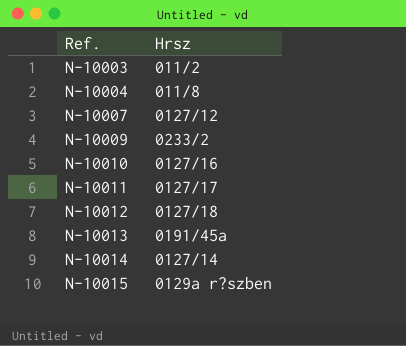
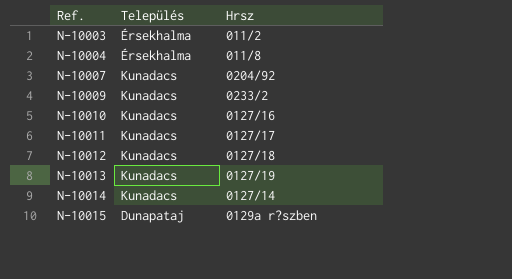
column Település | position: none -> 2
N-10007 | Hrsz: 0127/12 -> 0204/92
N-10013 | Hrsz: 0191/45a -> 0127/19

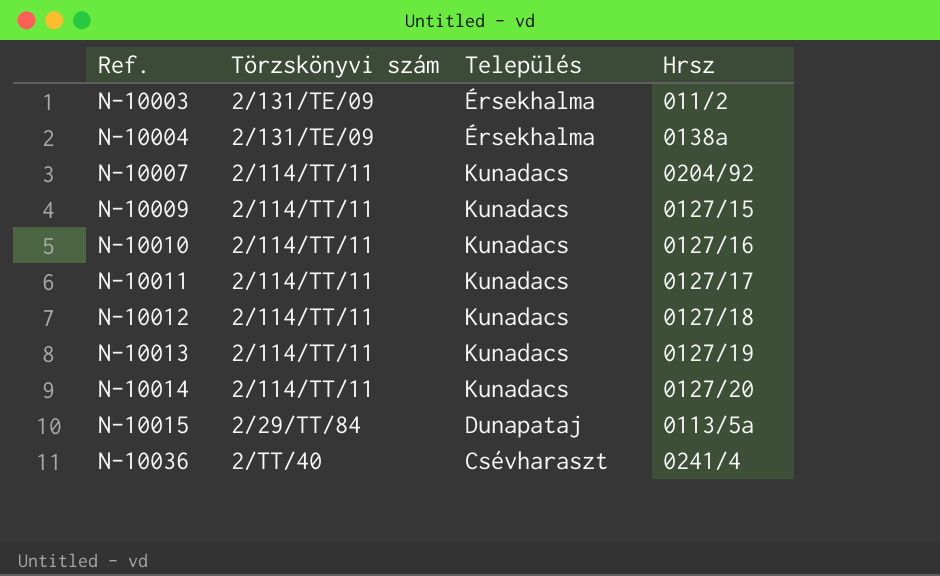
column Törzskönyvi szám | position: none -> 2
N-10004 | Hrsz: 011/8 -> 0138a
N-10009 | Hrsz: 0233/2 -> 0127/15
N-10014 | Hrsz: 0127/14 -> 0127/20
N-10015 | Hrsz: 0129a r?szben -> 0113/5a
row N-10036: none -> 2/TT/40 | Csévharaszt | 0241/4

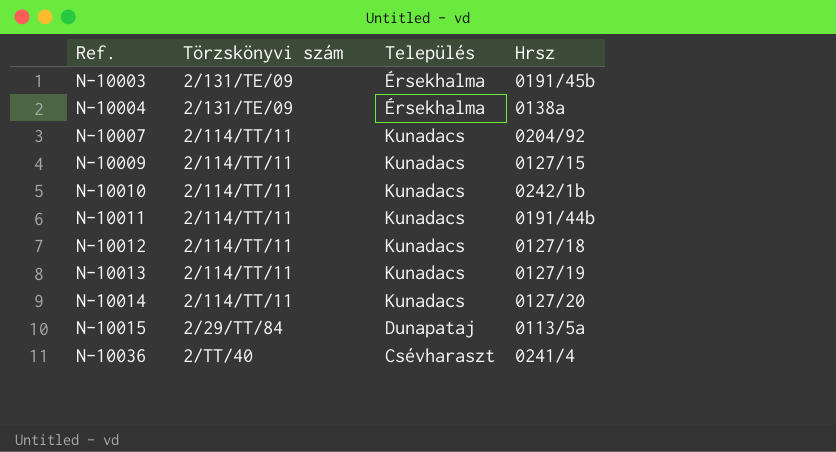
N-10003 | Hrsz: 011/2 -> 0191/45b
N-10010 | Hrsz: 0127/16 -> 0242/1b
N-10011 | Hrsz: 0127/17 -> 0191/44b

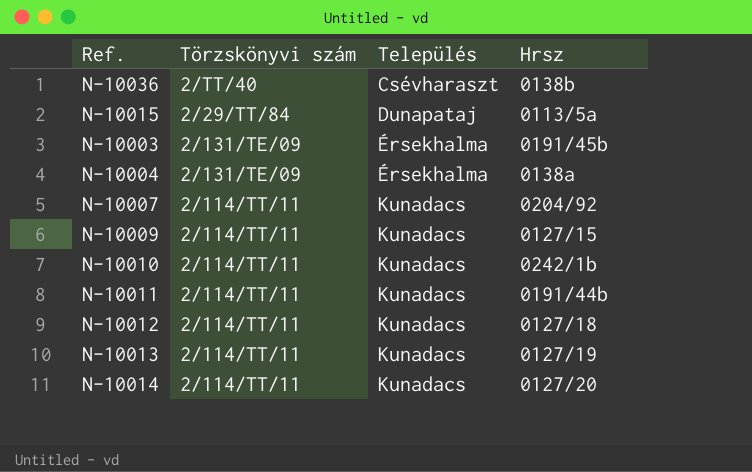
row order: Ref. ascending -> Település ascending
N-10036 | Hrsz: 0241/4 -> 0138b

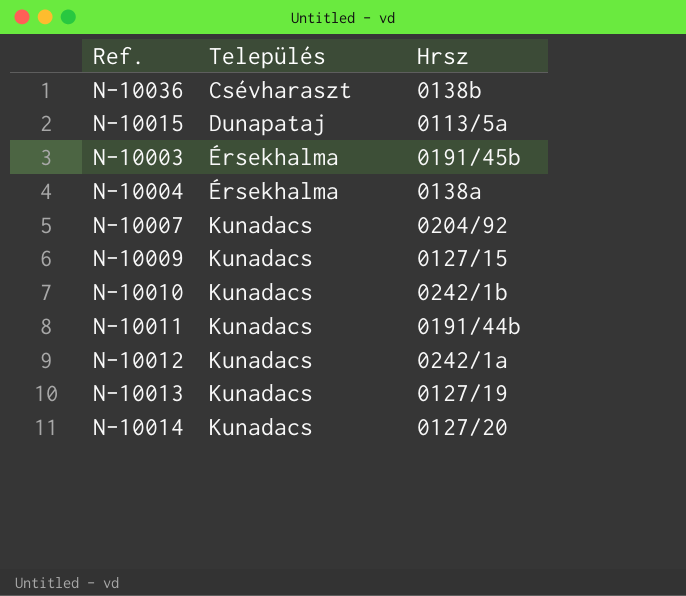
column Törzskönyvi szám | position: 2 -> none
N-10012 | Hrsz: 0127/18 -> 0242/1a

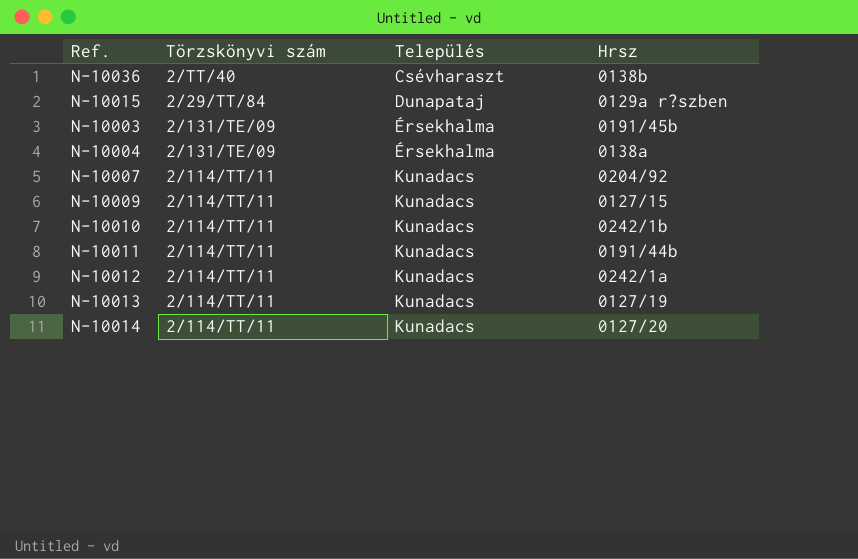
column Törzskönyvi szám | position: none -> 2
N-10015 | Hrsz: 0113/5a -> 0129a r?szben

